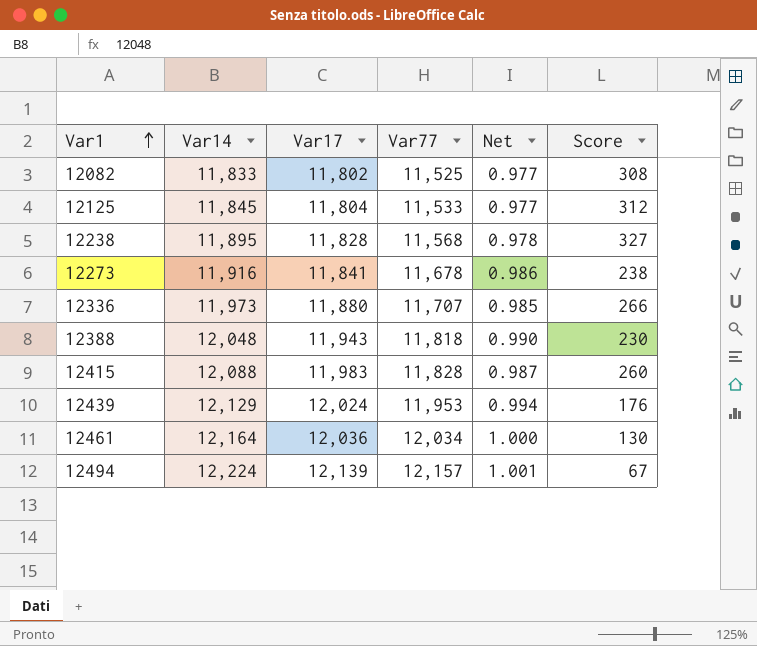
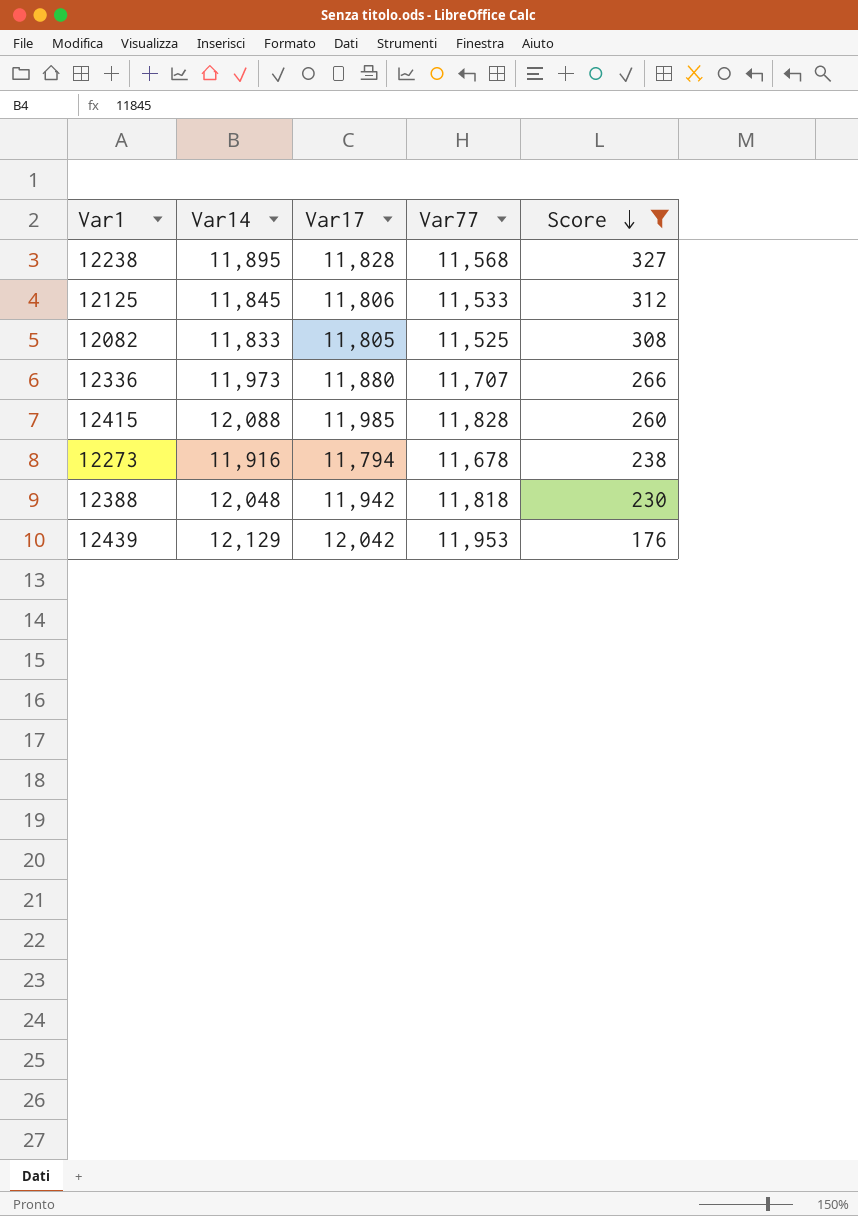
filter: none -> Score >= 176
row order: Var1 ascending -> Score descending
column Net | formula: [Var77] / [Var17] -> none
12125 | Var17: 11,804 -> 11,806
12082 | Var17: 11,802 -> 11,805
12415 | Var17: 11,983 -> 11,985
12273 | Var17: 11,841 -> 11,794
12388 | Var17: 11,943 -> 11,942
12439 | Var17: 12,024 -> 12,042

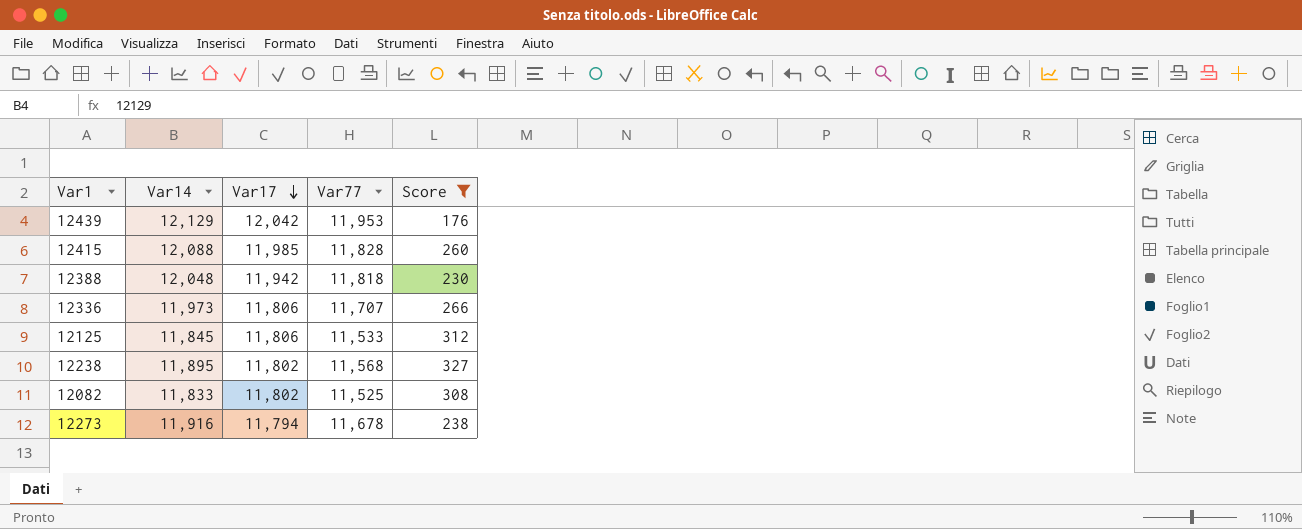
row order: Score descending -> Var17 descending
12336 | Var17: 11,880 -> 11,806
12238 | Var17: 11,828 -> 11,802
12082 | Var17: 11,805 -> 11,802

